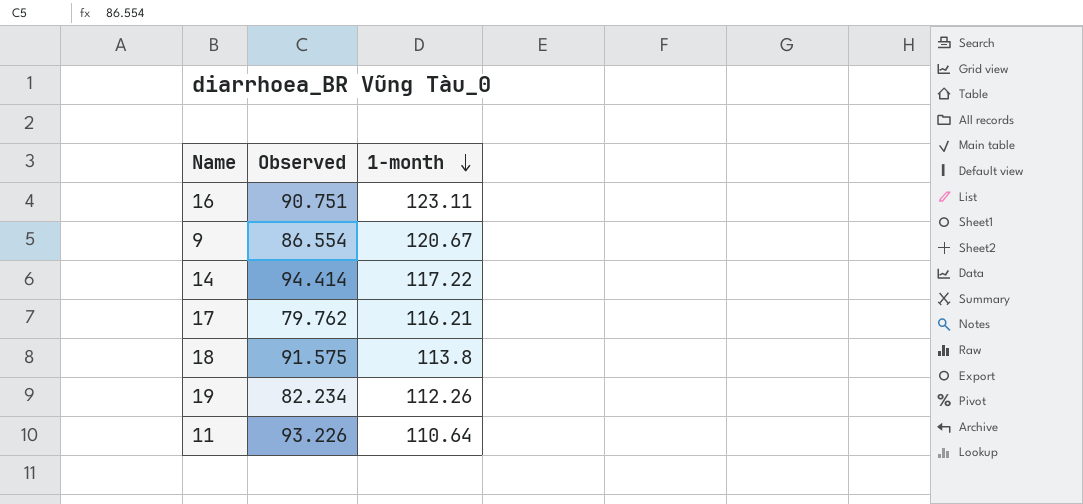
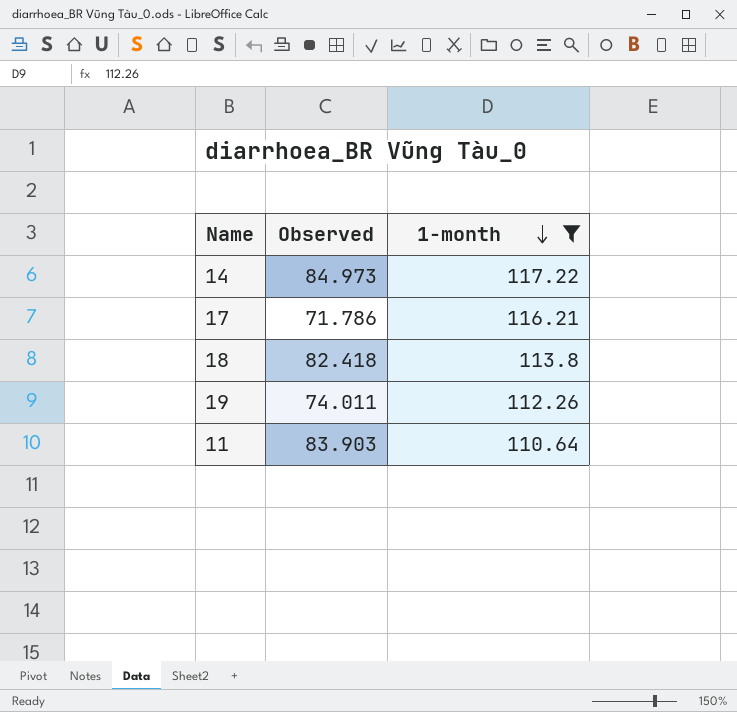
filter: none -> 1-month <= 117.22
14 | Observed: 94.414 -> 84.973
17 | Observed: 79.762 -> 71.786
18 | Observed: 91.575 -> 82.418
19 | Observed: 82.234 -> 74.011
11 | Observed: 93.226 -> 83.903

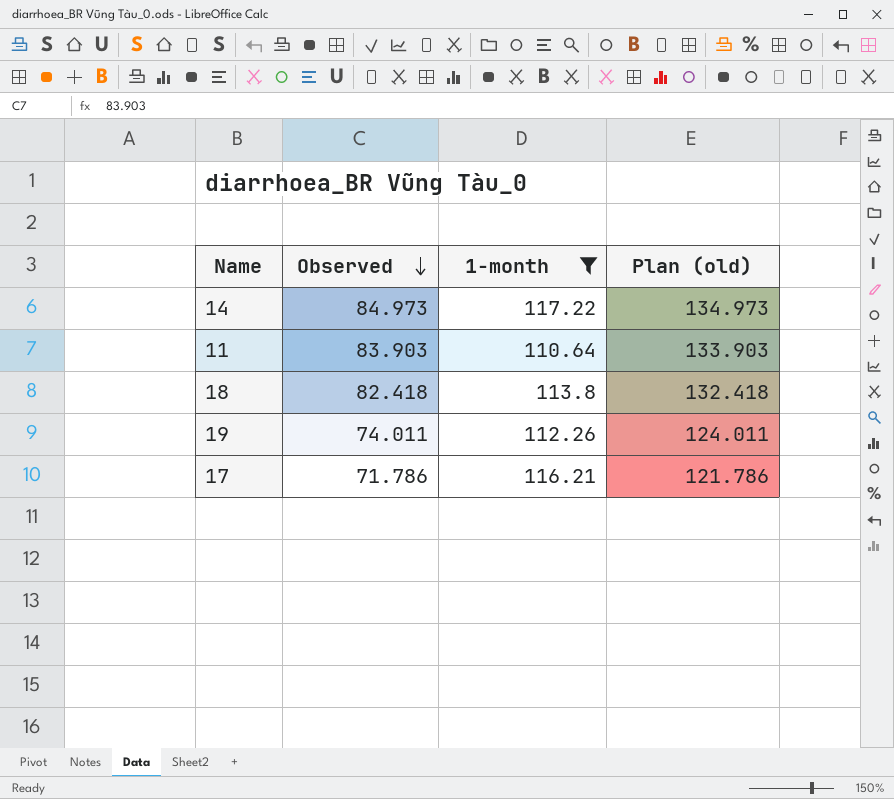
row order: 1-month descending -> Observed descending
column Plan (old) | formula: none -> [Observed] + 50

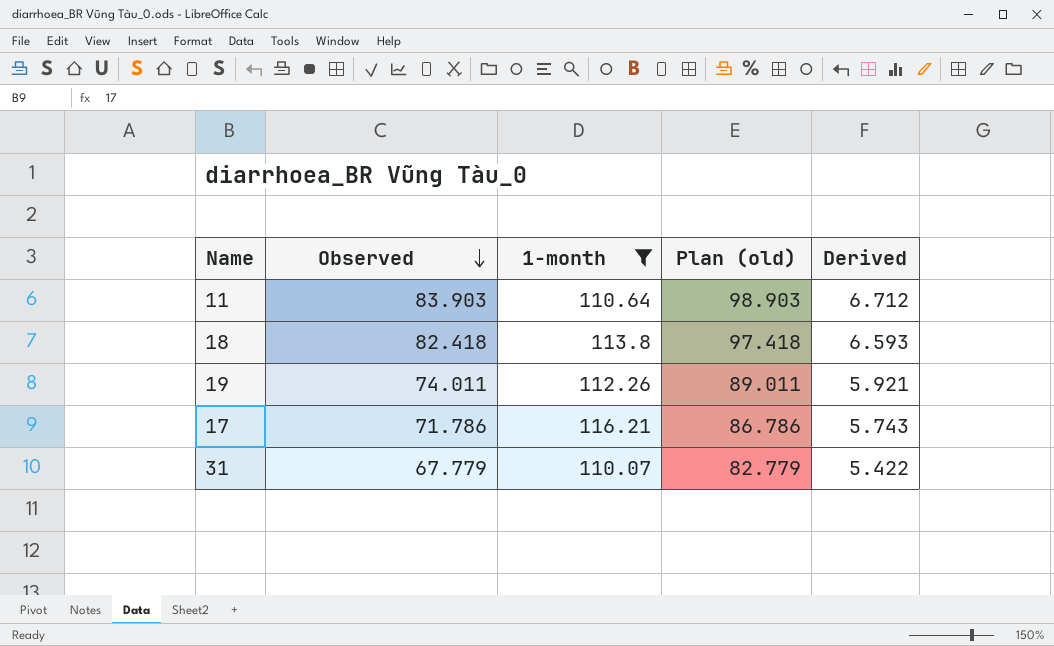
column Plan (old) | formula: [Observed] + 50 -> [Observed] + 15
column Derived | formula: none -> [Observed] * 0.08
row 14: 84.973 | 117.22 | 134.973 -> none
row 31: none -> 67.779 | 110.07 | 82.779 | 5.422

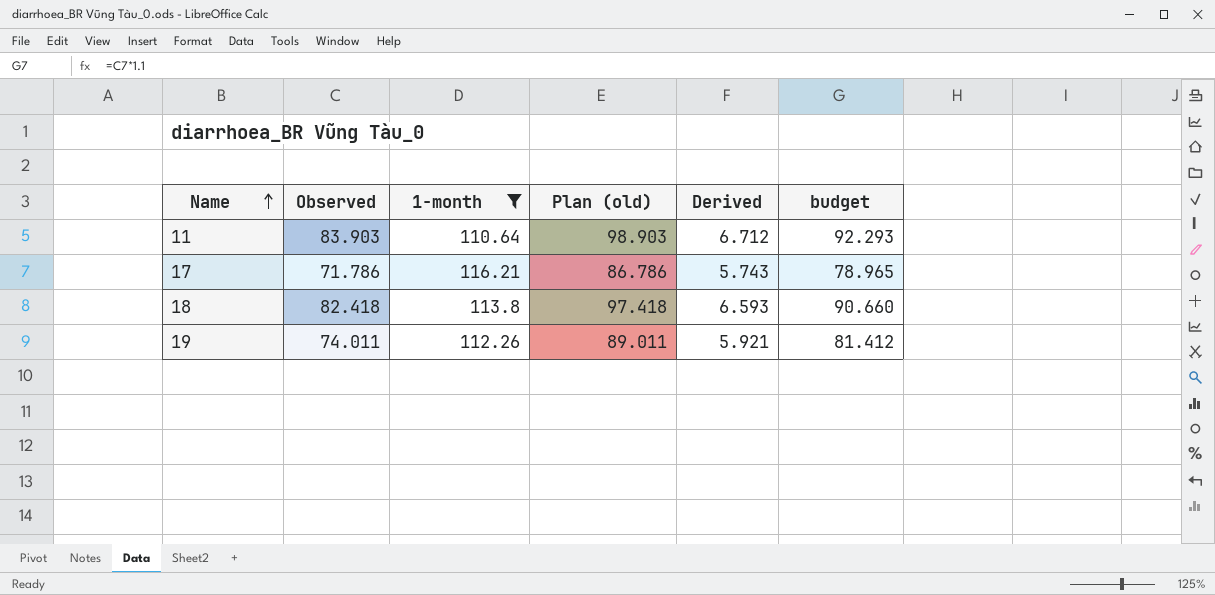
row order: Observed descending -> Name ascending
column budget | formula: none -> [Observed] * 1.1
row 31: 67.779 | 110.07 | 82.779 | 5.422 -> none

